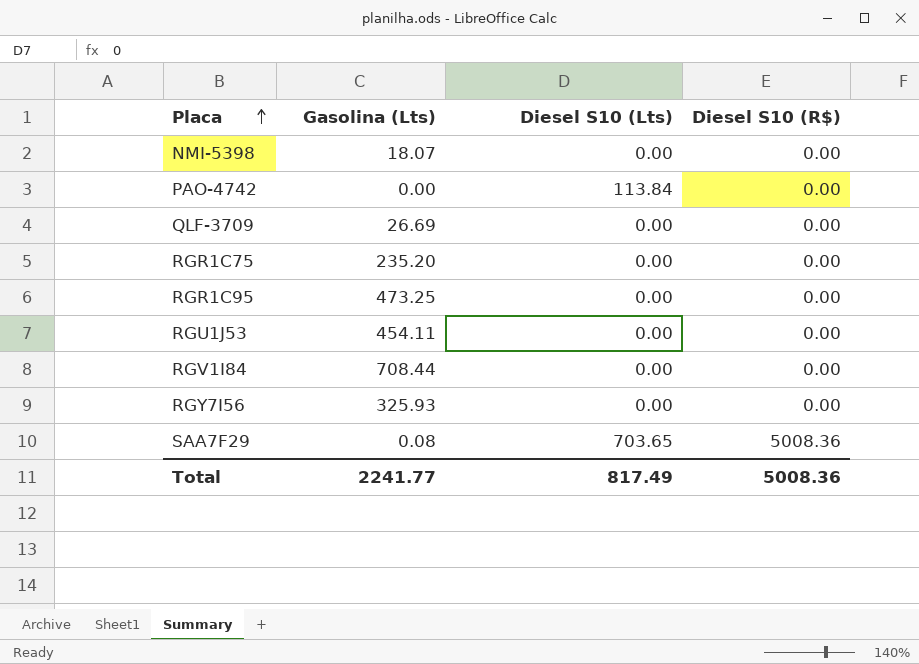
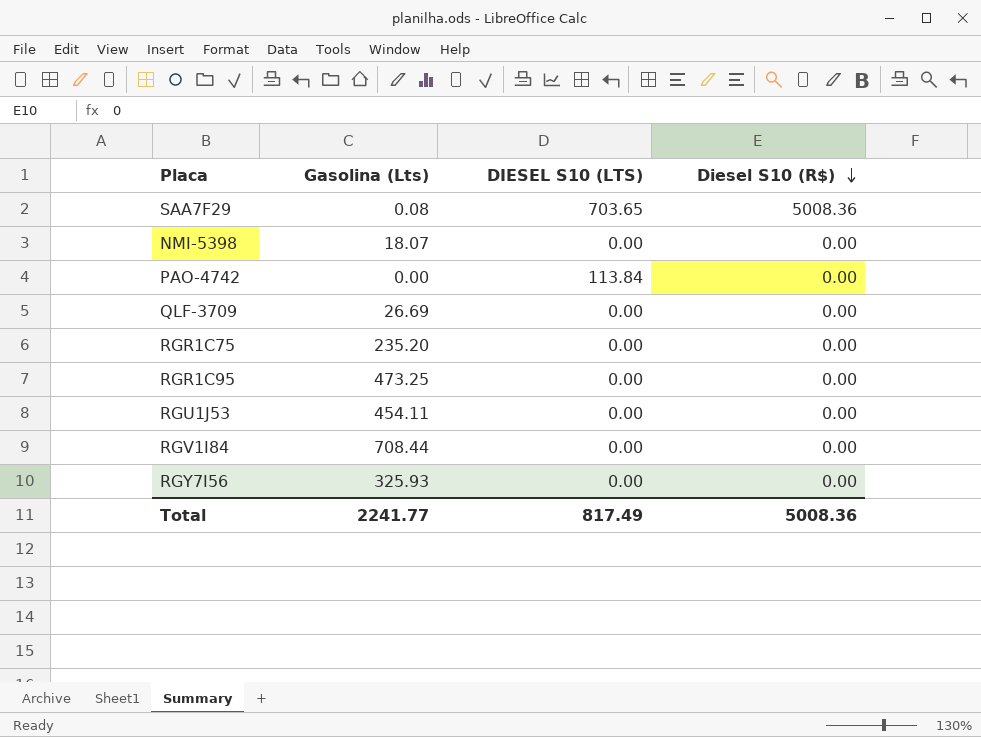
row order: Placa ascending -> Diesel S10 (R$) descending
column name: Diesel S10 (Lts) -> DIESEL S10 (LTS)

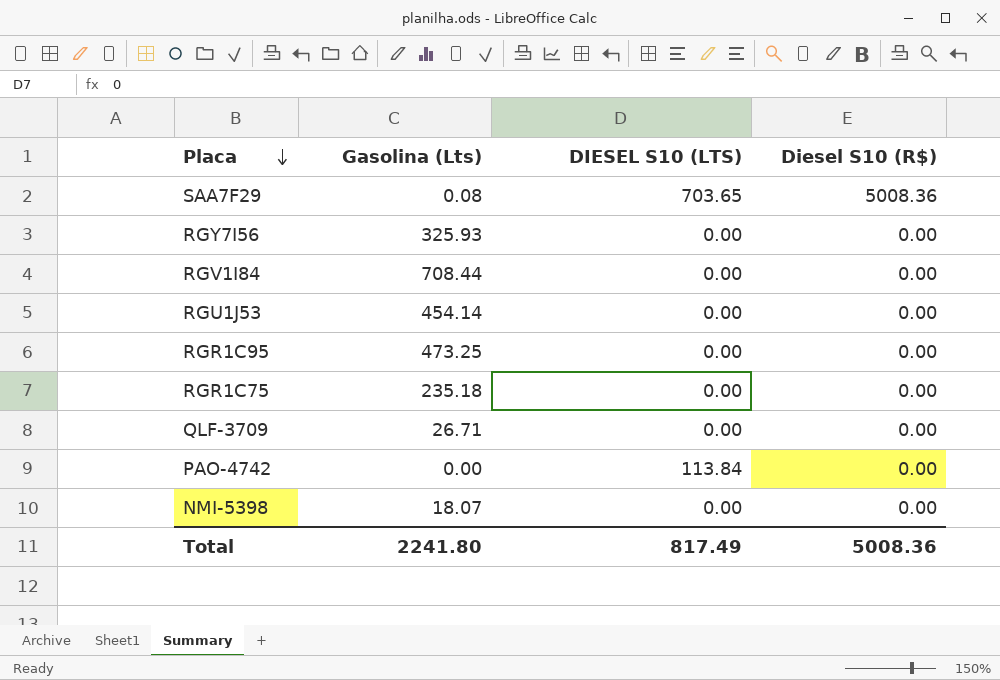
row order: Diesel S10 (R$) descending -> Placa descending
RGU1J53 | Gasolina (Lts): 454.11 -> 454.14
RGR1C75 | Gasolina (Lts): 235.20 -> 235.18
QLF-3709 | Gasolina (Lts): 26.69 -> 26.71
Total | Gasolina (Lts): 2241.77 -> 2241.80

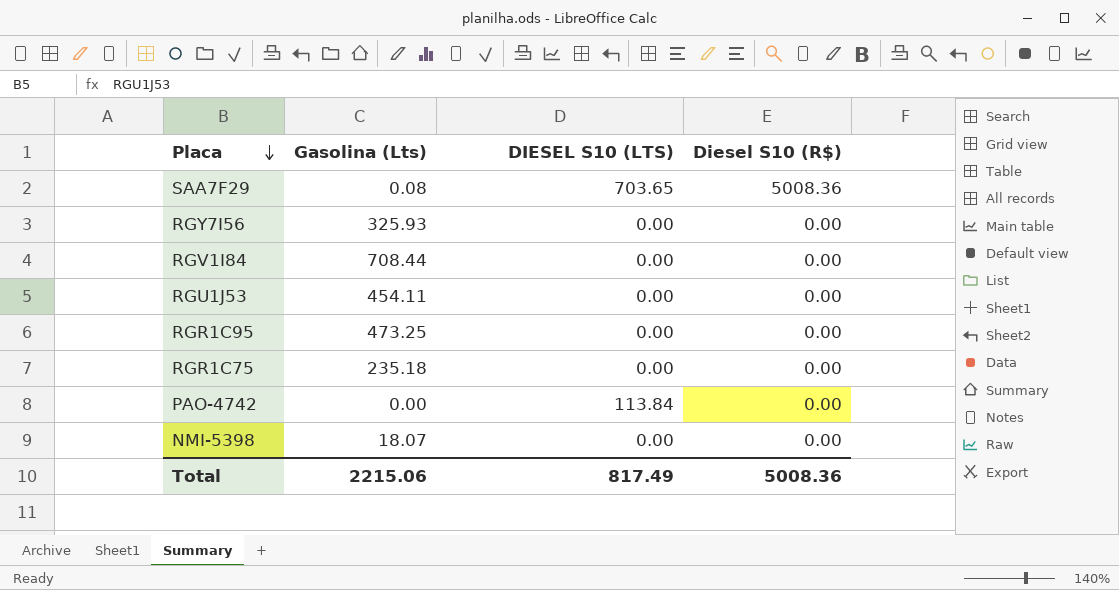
row QLF-3709: 26.71 | 0.00 | 0.00 -> none
RGU1J53 | Gasolina (Lts): 454.14 -> 454.11
Total | Gasolina (Lts): 2241.80 -> 2215.06

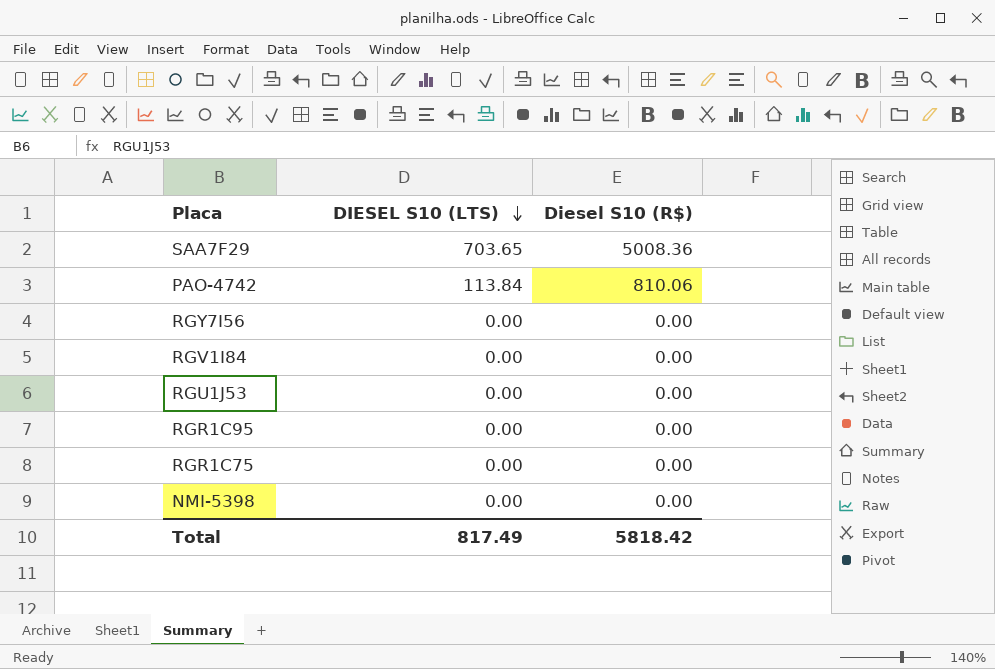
row order: Placa descending -> DIESEL S10 (LTS) descending
column Gasolina (Lts) | position: 2 -> none
PAO-4742 | Diesel S10 (R$): 0.00 -> 810.06
Total | Diesel S10 (R$): 5008.36 -> 5818.42

